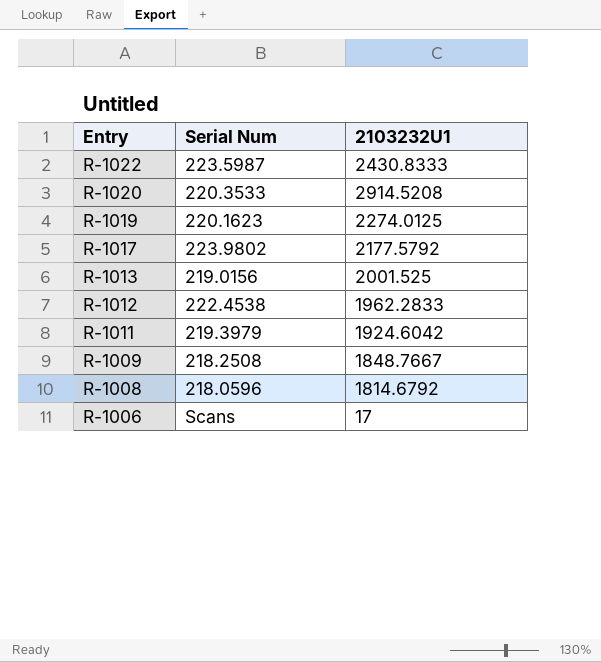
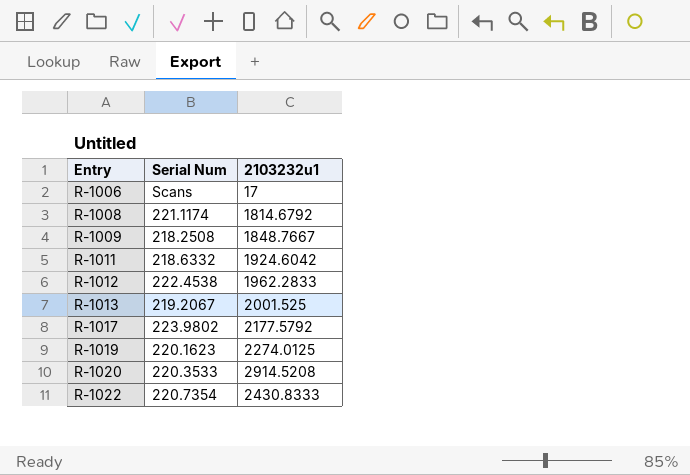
row order: Entry descending -> Entry ascending
column name: 2103232U1 -> 2103232u1
R-1008 | Serial Num: 218.0596 -> 221.1174
R-1011 | Serial Num: 219.3979 -> 218.6332
R-1013 | Serial Num: 219.0156 -> 219.2067
R-1022 | Serial Num: 223.5987 -> 220.7354

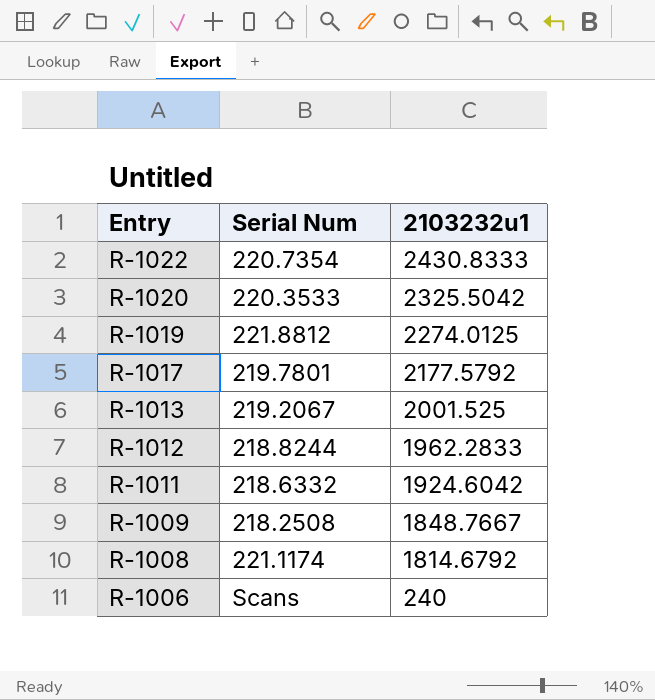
row order: Entry ascending -> Entry descending
R-1020 | 2103232u1: 2914.5208 -> 2325.5042
R-1019 | Serial Num: 220.1623 -> 221.8812
R-1017 | Serial Num: 223.9802 -> 219.7801
R-1012 | Serial Num: 222.4538 -> 218.8244
R-1006 | 2103232u1: 17 -> 240

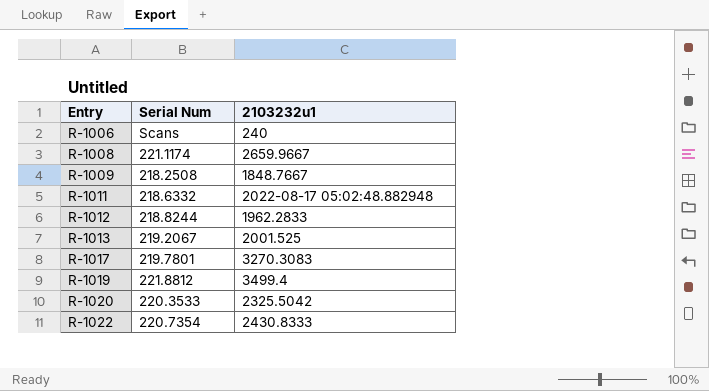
row order: Entry descending -> Entry ascending
R-1008 | 2103232u1: 1814.6792 -> 2659.9667
R-1011 | 2103232u1: 1924.6042 -> 2022-08-17 05:02:48.882948
R-1017 | 2103232u1: 2177.5792 -> 3270.3083
R-1019 | 2103232u1: 2274.0125 -> 3499.4

